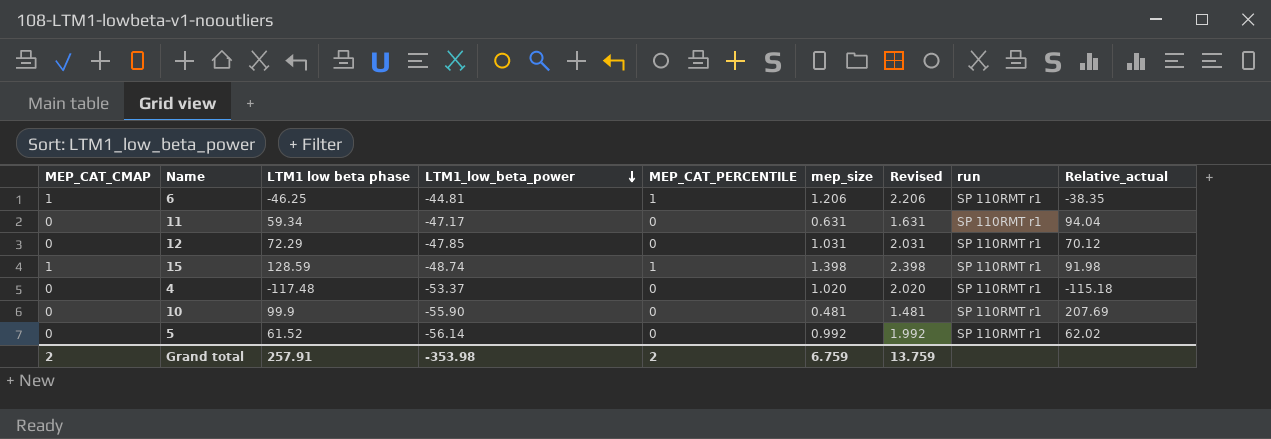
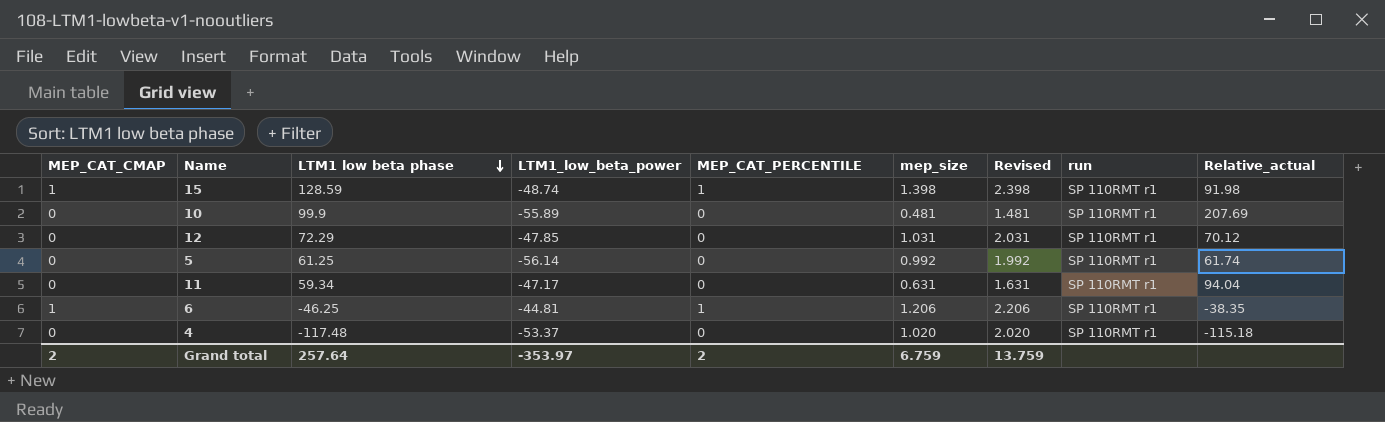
row order: LTM1_low_beta_power descending -> LTM1 low beta phase descending
10 | LTM1_low_beta_power: -55.90 -> -55.89
5 | LTM1 low beta phase: 61.52 -> 61.25
5 | Relative_actual: 62.02 -> 61.74
Grand total | LTM1 low beta phase: 257.91 -> 257.64
Grand total | LTM1_low_beta_power: -353.98 -> -353.97

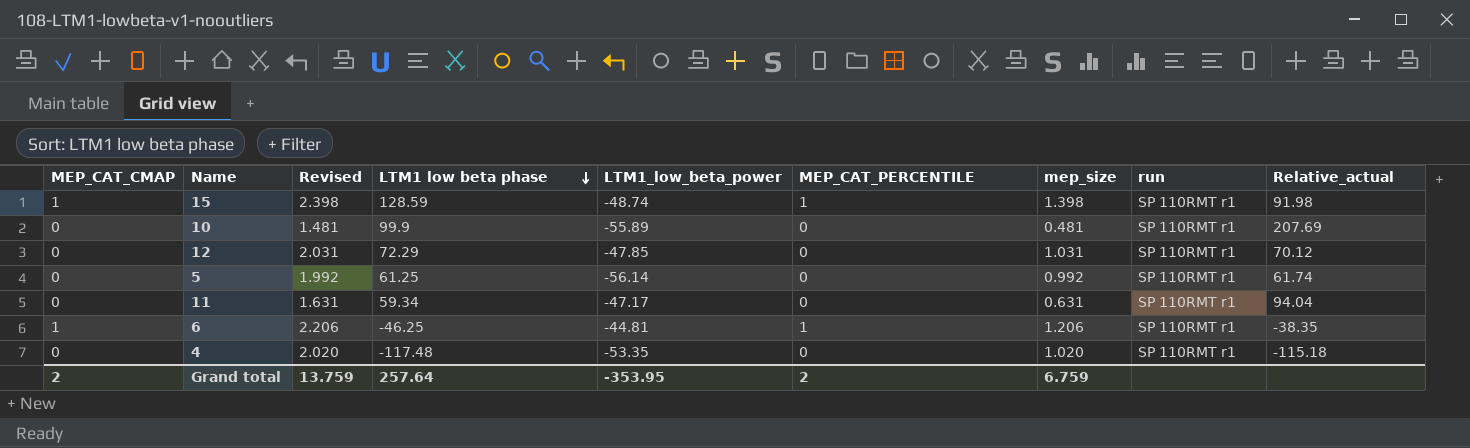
column Revised | position: 7 -> 3
4 | LTM1_low_beta_power: -53.37 -> -53.35
Grand total | LTM1_low_beta_power: -353.97 -> -353.95

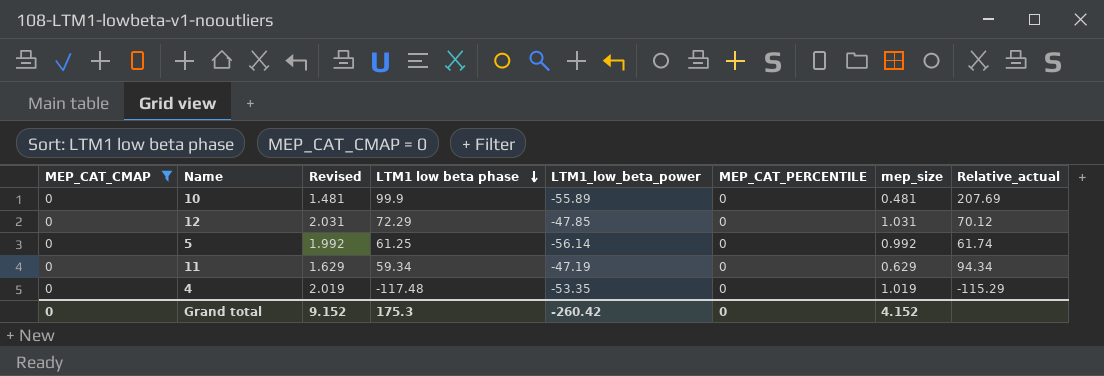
filter: none -> MEP_CAT_CMAP = 0
column run | position: 8 -> none
11 | Revised: 1.631 -> 1.629
11 | LTM1_low_beta_power: -47.17 -> -47.19
11 | mep_size: 0.631 -> 0.629
11 | Relative_actual: 94.04 -> 94.34
4 | Revised: 2.020 -> 2.019
4 | mep_size: 1.020 -> 1.019
4 | Relative_actual: -115.18 -> -115.29
Grand total | MEP_CAT_CMAP: 2 -> 0
Grand total | Revised: 13.759 -> 9.152
Grand total | LTM1 low beta phase: 257.64 -> 175.3
Grand total | LTM1_low_beta_power: -353.95 -> -260.42
Grand total | MEP_CAT_PERCENTILE: 2 -> 0
Grand total | mep_size: 6.759 -> 4.152

